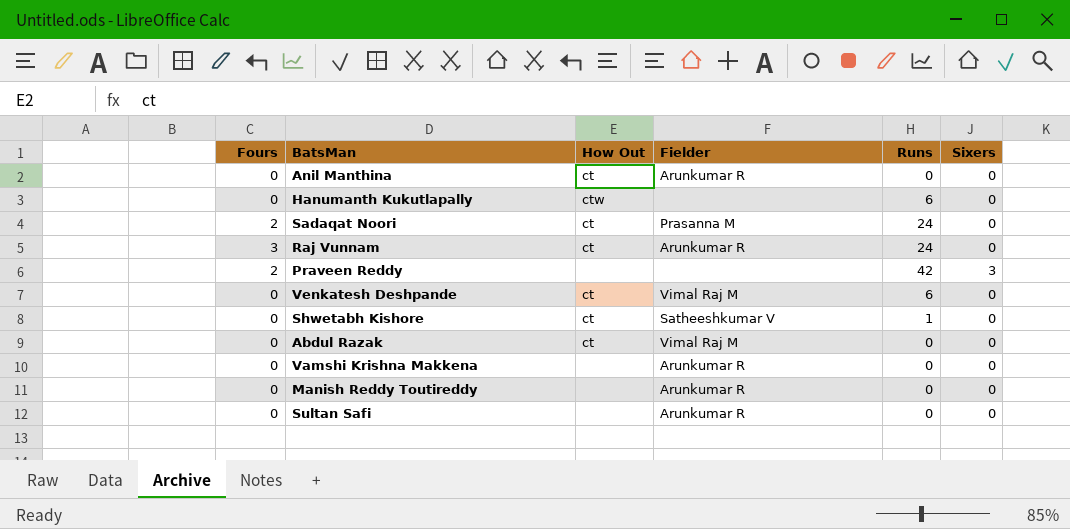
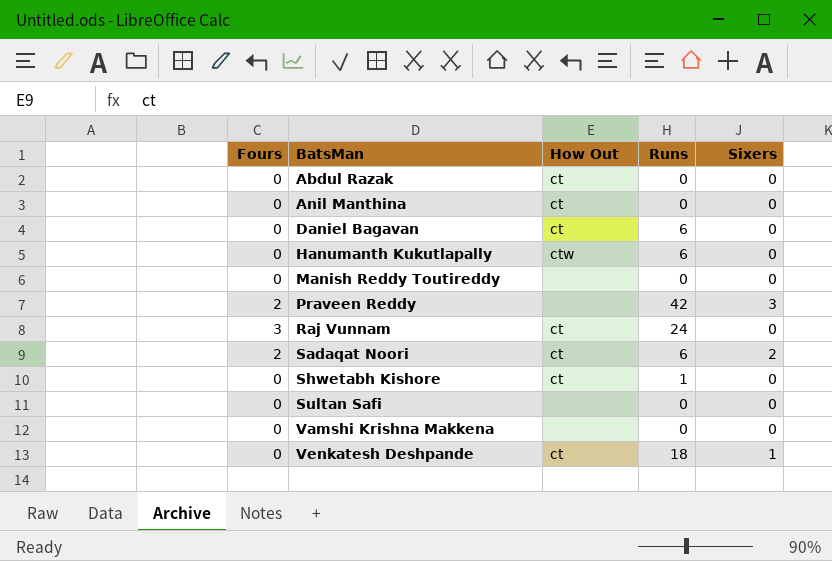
row order: none -> BatsMan ascending
column Fielder | position: 4 -> none
row Daniel Bagavan: none -> 0 | ct | 6 | 0
Sadaqat Noori | Runs: 24 -> 6
Sadaqat Noori | Sixers: 0 -> 2
Venkatesh Deshpande | Runs: 6 -> 18
Venkatesh Deshpande | Sixers: 0 -> 1

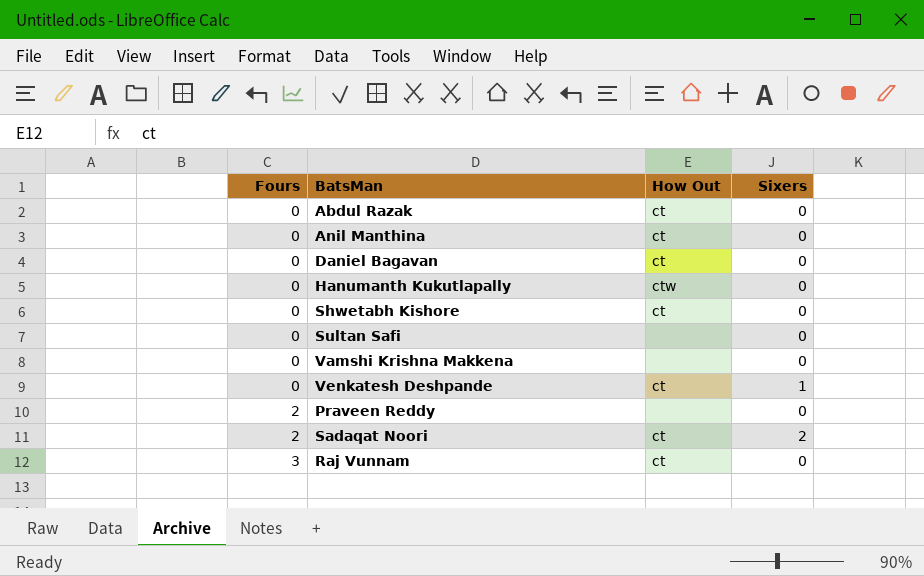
row order: BatsMan ascending -> Fours ascending
column Runs | position: 4 -> none
row Manish Reddy Toutireddy: 0 | none | 0 | 0 -> none
Praveen Reddy | Sixers: 3 -> 0

